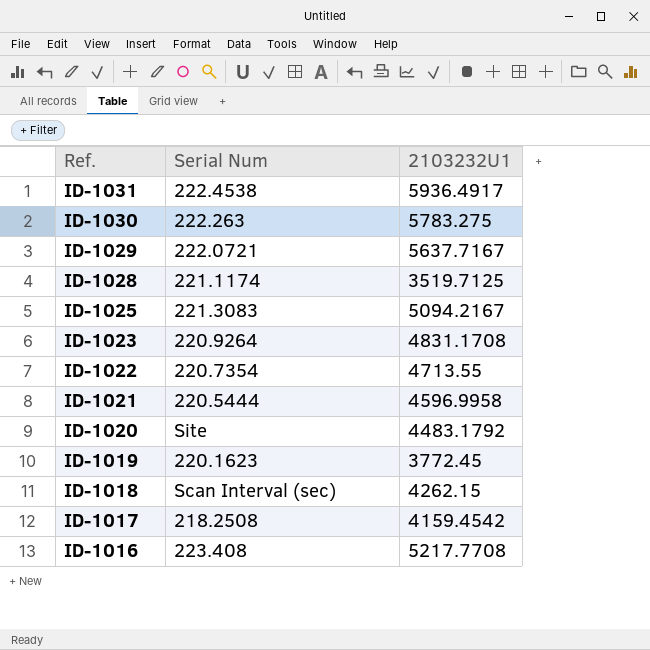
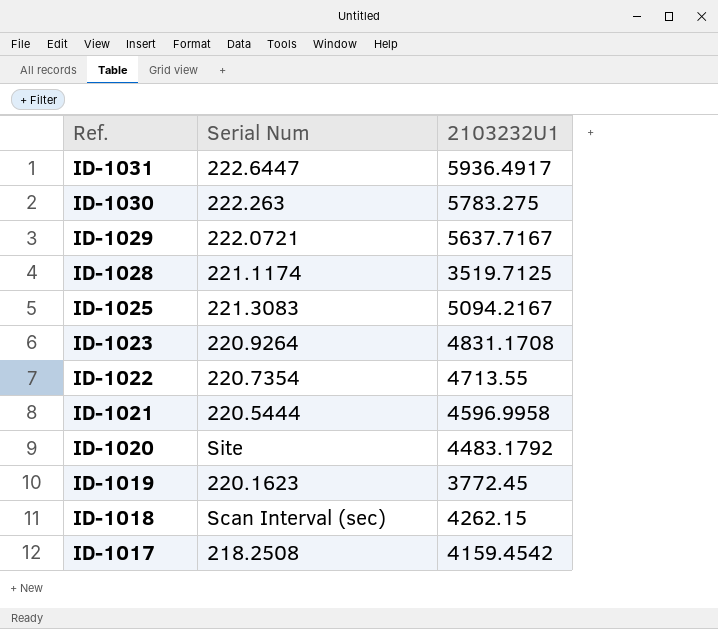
row ID-1016: 223.408 | 5217.7708 -> none
ID-1031 | Serial Num: 222.4538 -> 222.6447

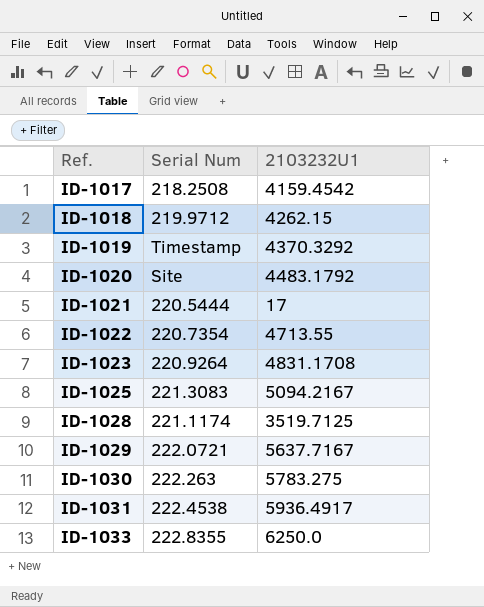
row order: Ref. descending -> Ref. ascending
ID-1018 | Serial Num: Scan Interval (sec) -> 219.9712
ID-1019 | Serial Num: 220.1623 -> Timestamp
ID-1019 | 2103232U1: 3772.45 -> 4370.3292
ID-1021 | 2103232U1: 4596.9958 -> 17
ID-1031 | Serial Num: 222.6447 -> 222.4538
row ID-1033: none -> 222.8355 | 6250.0

